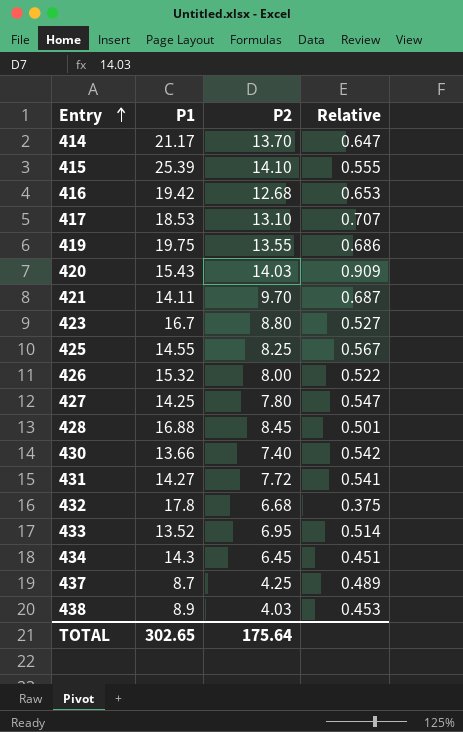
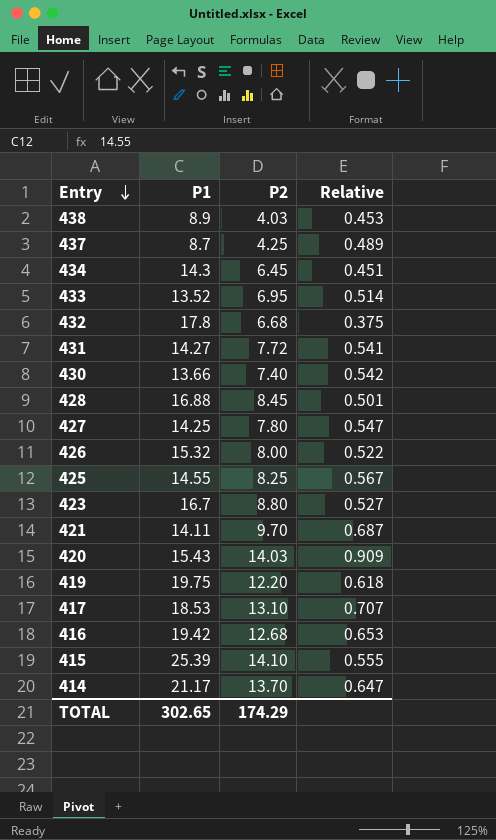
row order: Entry ascending -> Entry descending
419 | P2: 13.55 -> 12.20
419 | Relative: 0.686 -> 0.618
TOTAL | P2: 175.64 -> 174.29

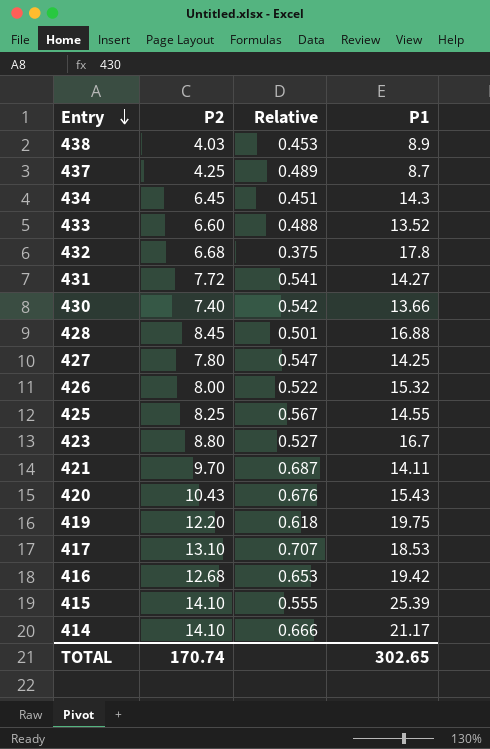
column P1 | position: 2 -> 4
433 | P2: 6.95 -> 6.60
433 | Relative: 0.514 -> 0.488
420 | P2: 14.03 -> 10.43
420 | Relative: 0.909 -> 0.676
414 | P2: 13.70 -> 14.10
414 | Relative: 0.647 -> 0.666
TOTAL | P2: 174.29 -> 170.74

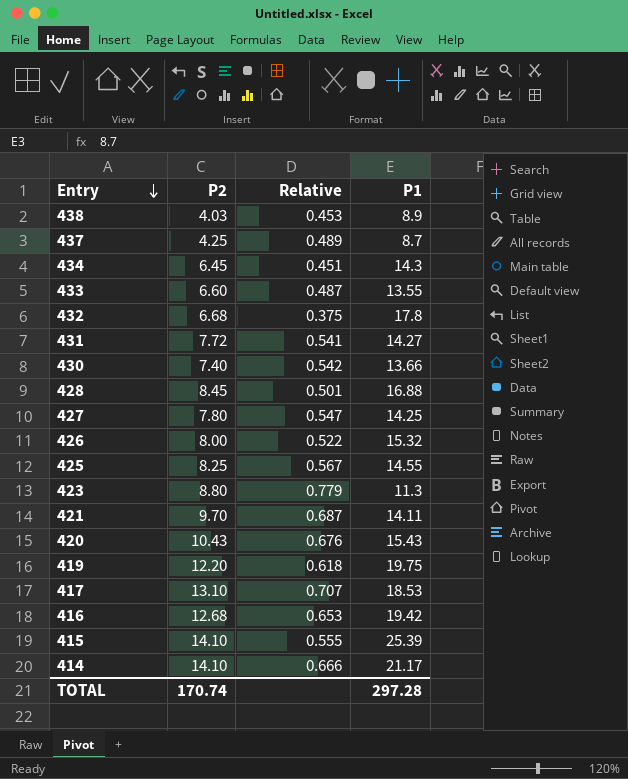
433 | Relative: 0.488 -> 0.487
433 | P1: 13.52 -> 13.55
423 | Relative: 0.527 -> 0.779
423 | P1: 16.7 -> 11.3
TOTAL | P1: 302.65 -> 297.28

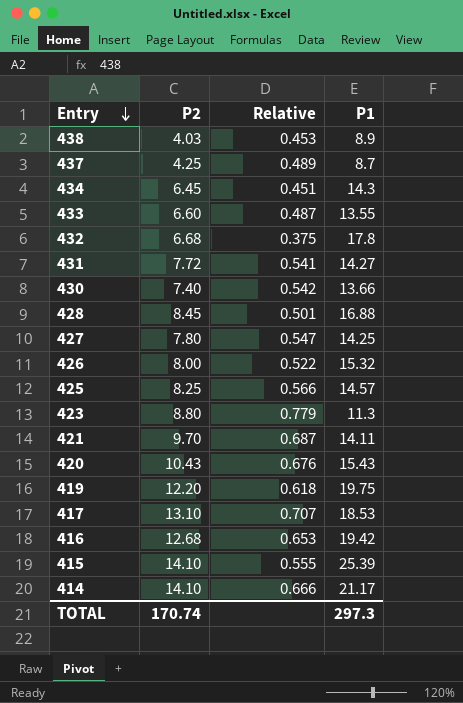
425 | Relative: 0.567 -> 0.566
425 | P1: 14.55 -> 14.57
TOTAL | P1: 297.28 -> 297.3

